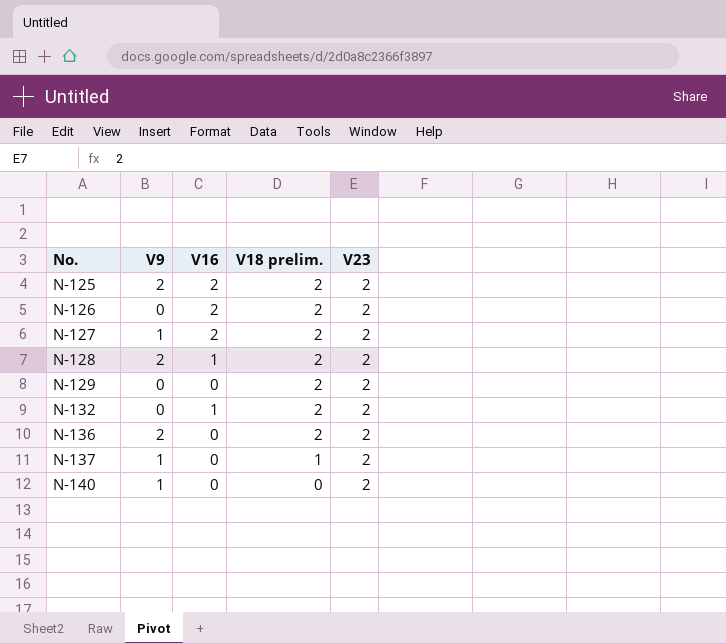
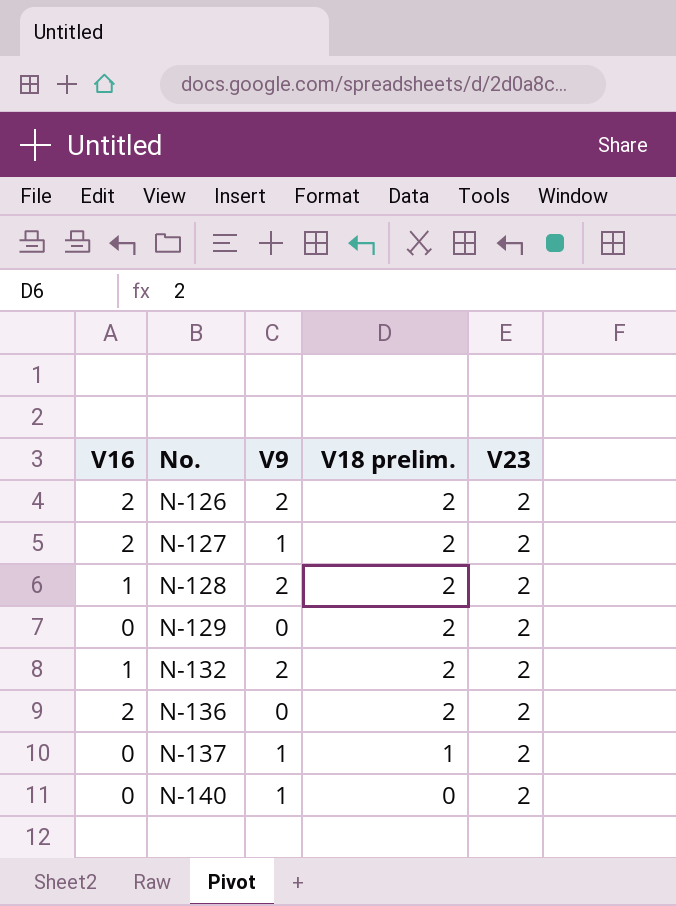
column V16 | position: 3 -> 1
row N-125: 2 | 2 | 2 | 2 -> none
N-126 | V9: 0 -> 2
N-132 | V9: 0 -> 2
N-136 | V16: 0 -> 2
N-136 | V9: 2 -> 0

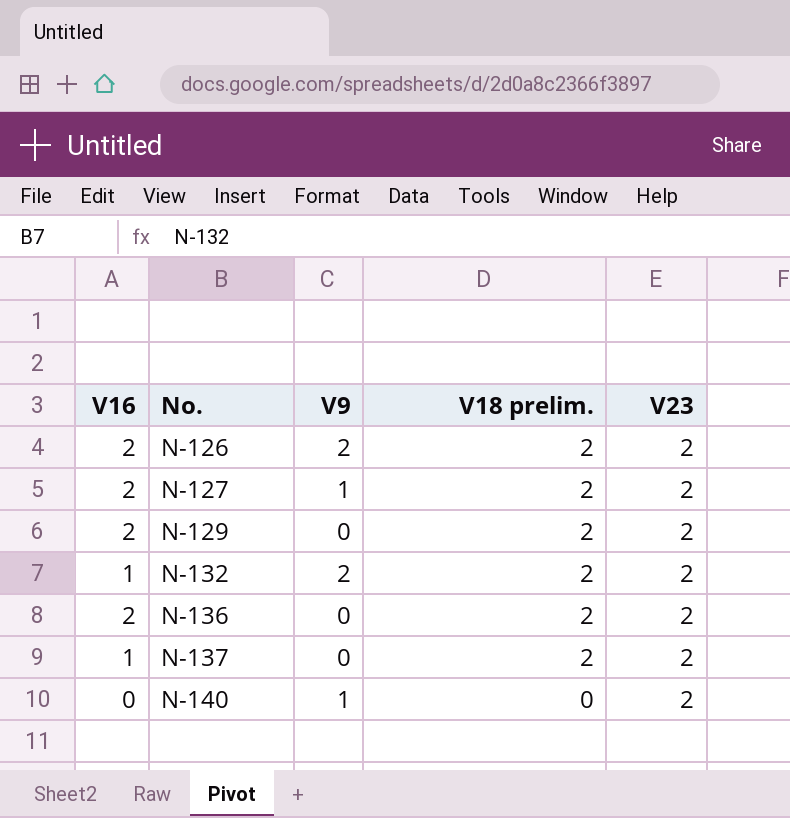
row N-128: 1 | 2 | 2 | 2 -> none
N-129 | V16: 0 -> 2
N-137 | V16: 0 -> 1
N-137 | V9: 1 -> 0
N-137 | V18 prelim.: 1 -> 2

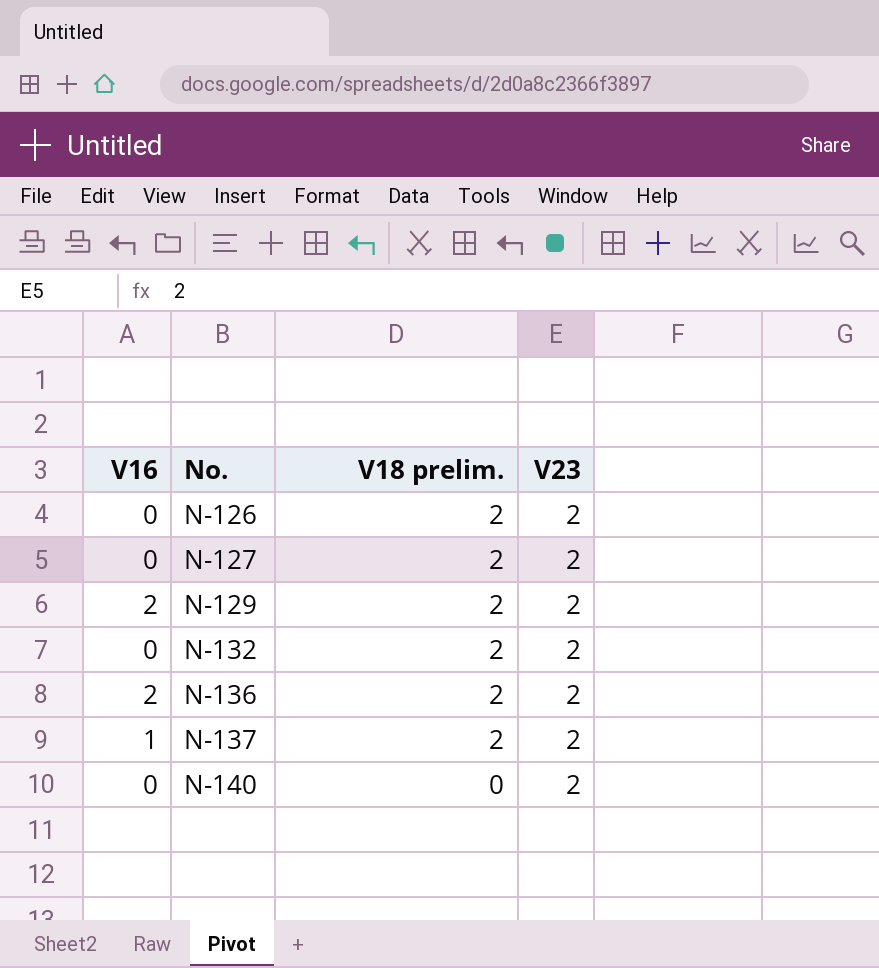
column V9 | position: 3 -> none
N-126 | V16: 2 -> 0
N-127 | V16: 2 -> 0
N-132 | V16: 1 -> 0

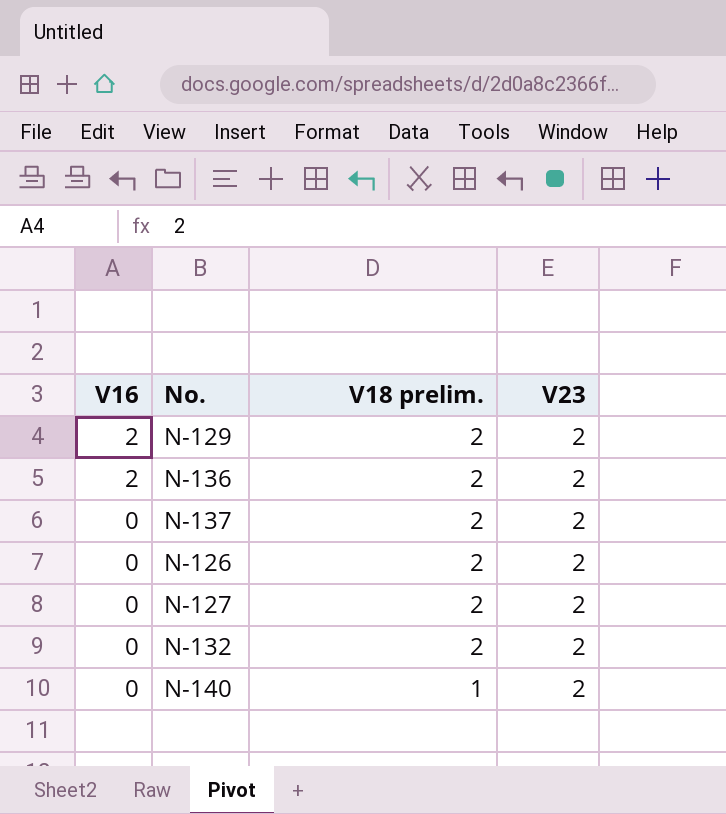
row order: No. ascending -> V16 descending
N-137 | V16: 1 -> 0
N-140 | V18 prelim.: 0 -> 1

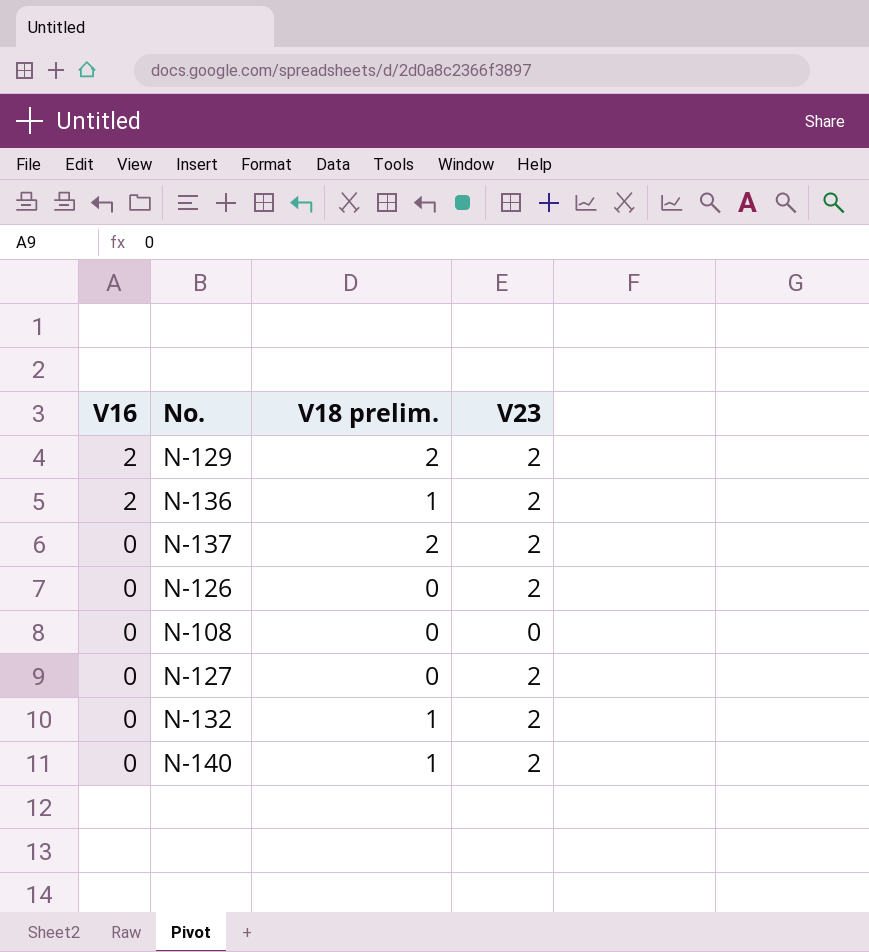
N-136 | V18 prelim.: 2 -> 1
N-126 | V18 prelim.: 2 -> 0
row N-108: none -> 0 | 0 | 0
N-127 | V18 prelim.: 2 -> 0
N-132 | V18 prelim.: 2 -> 1

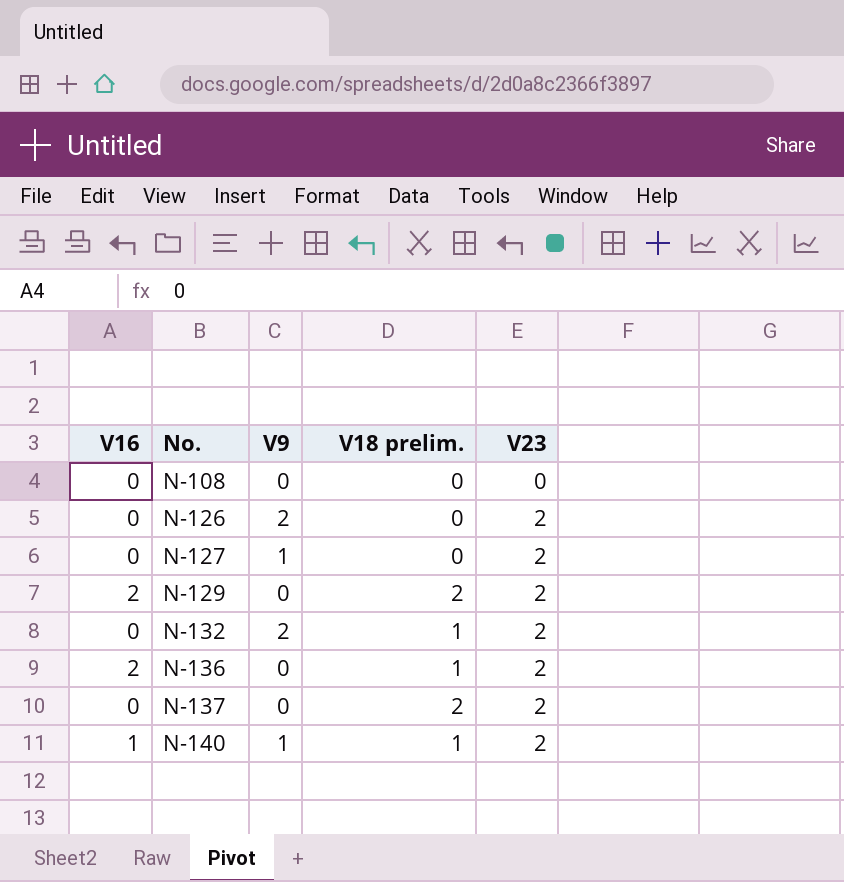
row order: V16 descending -> No. ascending
column V9 | position: none -> 3
N-140 | V16: 0 -> 1

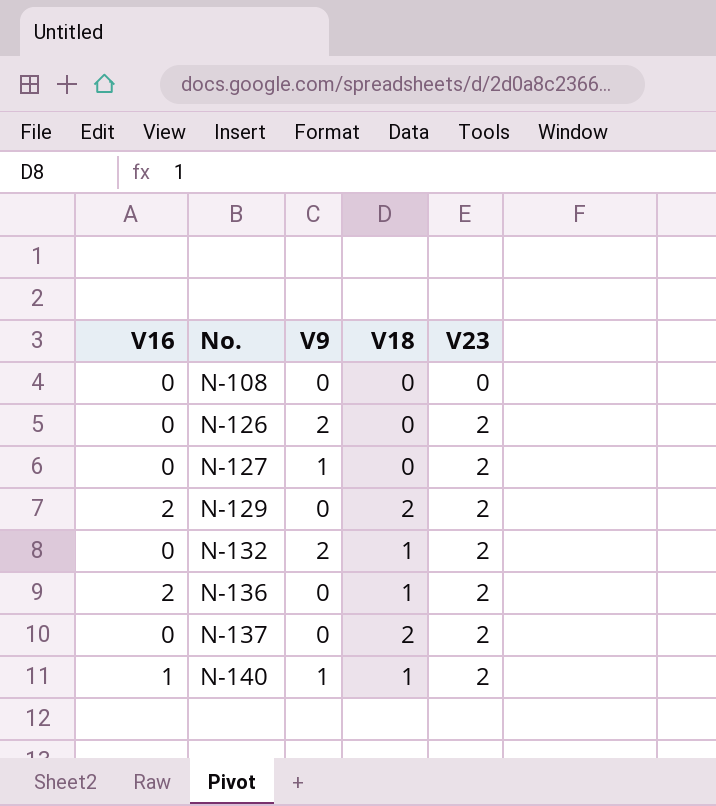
column name: V18 prelim. -> V18

